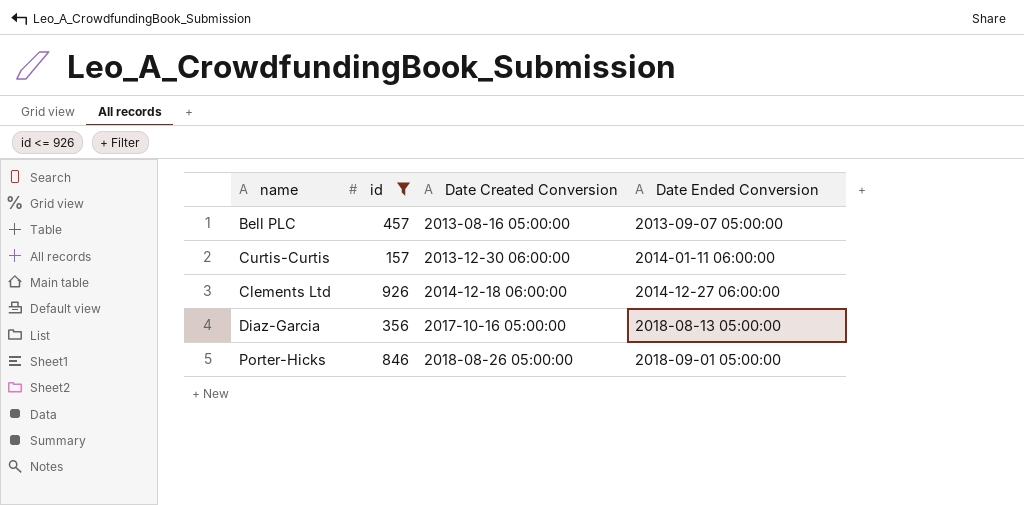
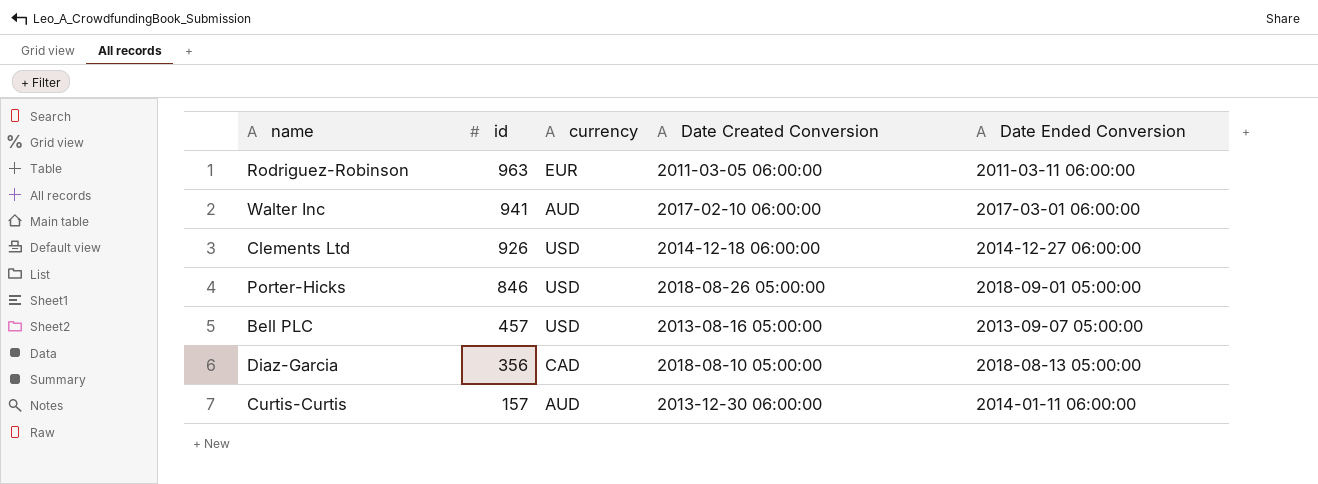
filter: id <= 926 -> none
row order: Date Created Conversion ascending -> id descending
column currency | position: none -> 3
Diaz-Garcia | Date Created Conversion: 2017-10-16 05:00:00 -> 2018-08-10 05:00:00

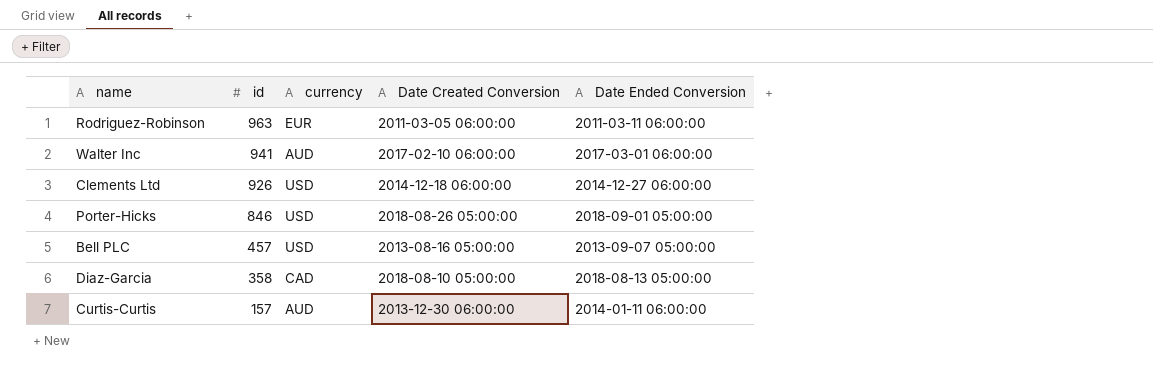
Diaz-Garcia | id: 356 -> 358

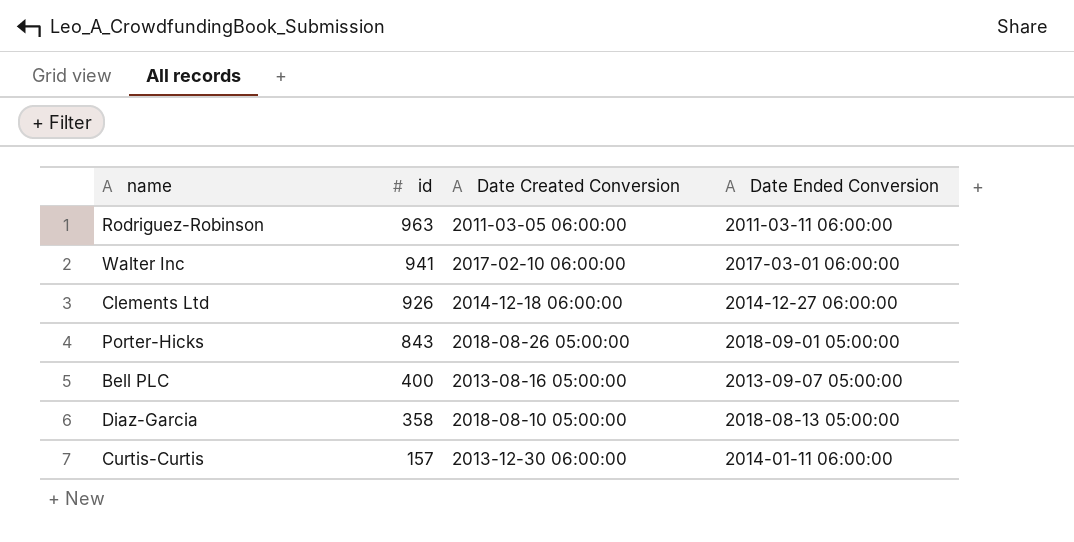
column currency | position: 3 -> none
Porter-Hicks | id: 846 -> 843
Bell PLC | id: 457 -> 400

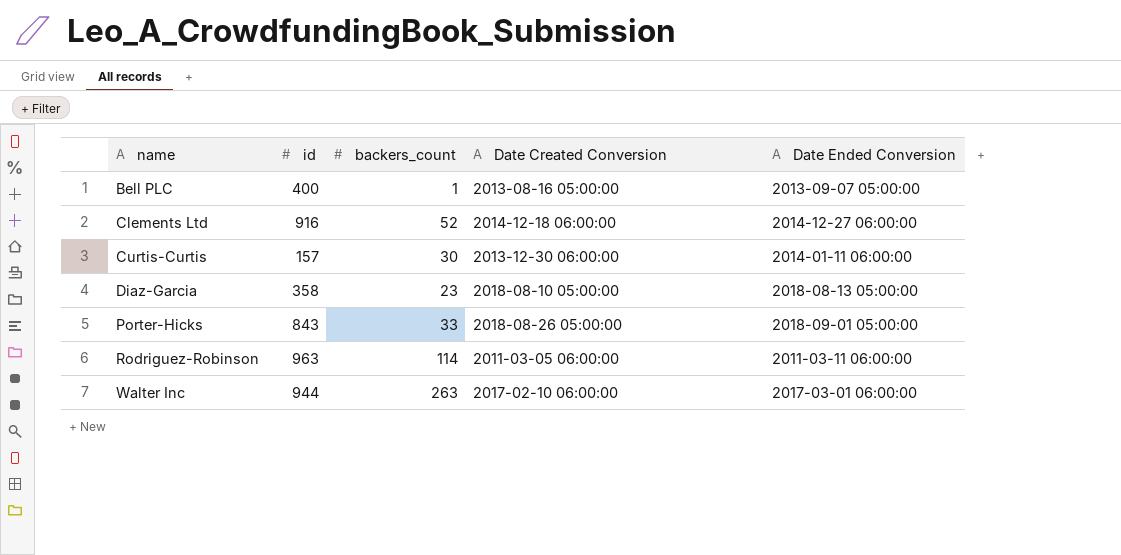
row order: id descending -> name ascending
column backers_count | position: none -> 3
Clements Ltd | id: 926 -> 916
Walter Inc | id: 941 -> 944

